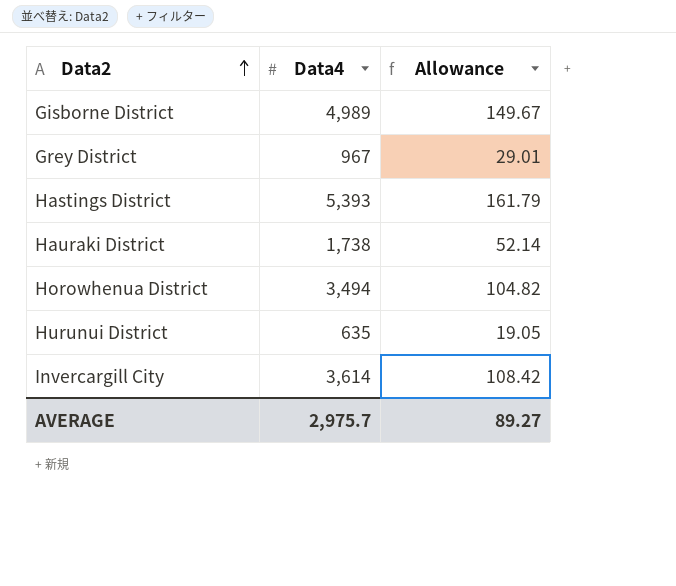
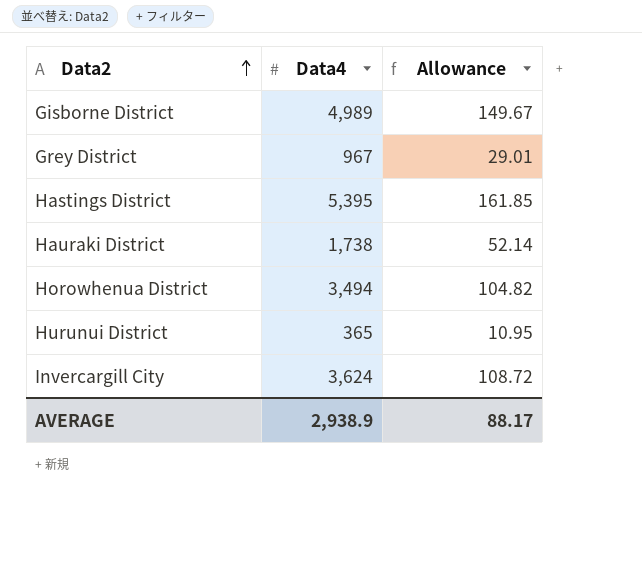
Hastings District | Data4: 5,393 -> 5,395
Hastings District | Allowance: 161.79 -> 161.85
Hurunui District | Data4: 635 -> 365
Hurunui District | Allowance: 19.05 -> 10.95
Invercargill City | Data4: 3,614 -> 3,624
Invercargill City | Allowance: 108.42 -> 108.72
AVERAGE | Data4: 2,975.7 -> 2,938.9
AVERAGE | Allowance: 89.27 -> 88.17

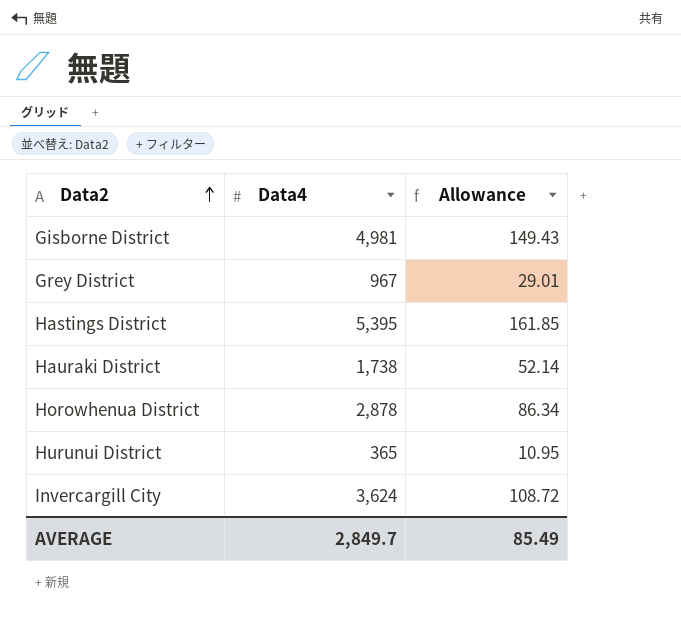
Gisborne District | Data4: 4,989 -> 4,981
Gisborne District | Allowance: 149.67 -> 149.43
Horowhenua District | Data4: 3,494 -> 2,878
Horowhenua District | Allowance: 104.82 -> 86.34
AVERAGE | Data4: 2,938.9 -> 2,849.7
AVERAGE | Allowance: 88.17 -> 85.49

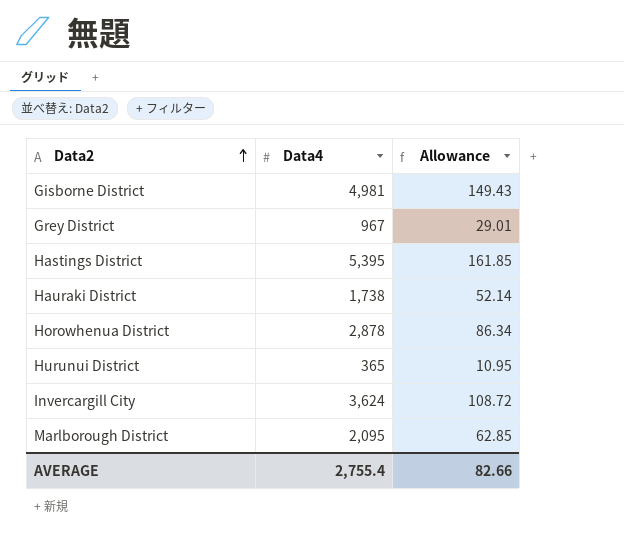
row Marlborough District: none -> 2,095 | 62.85
AVERAGE | Data4: 2,849.7 -> 2,755.4
AVERAGE | Allowance: 85.49 -> 82.66

